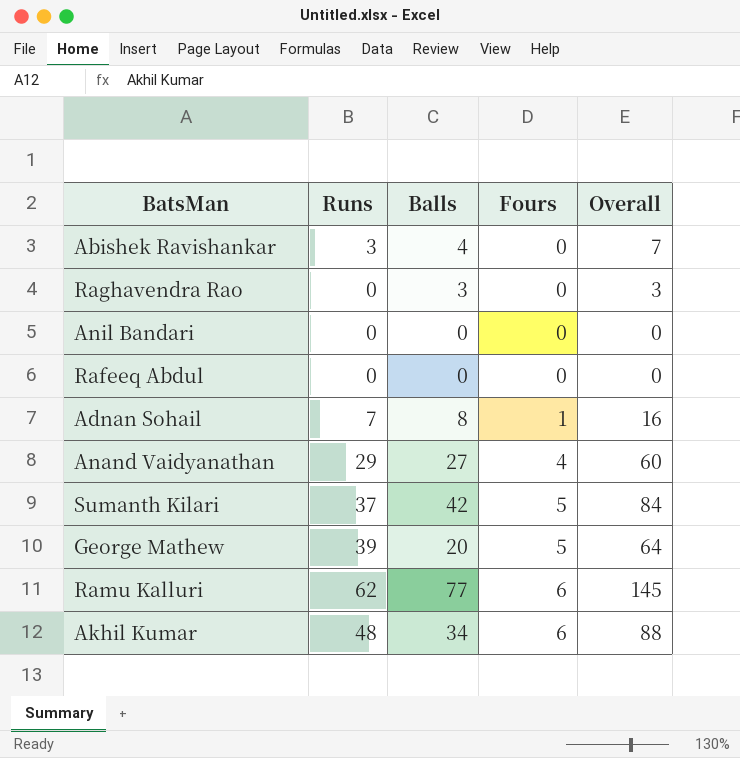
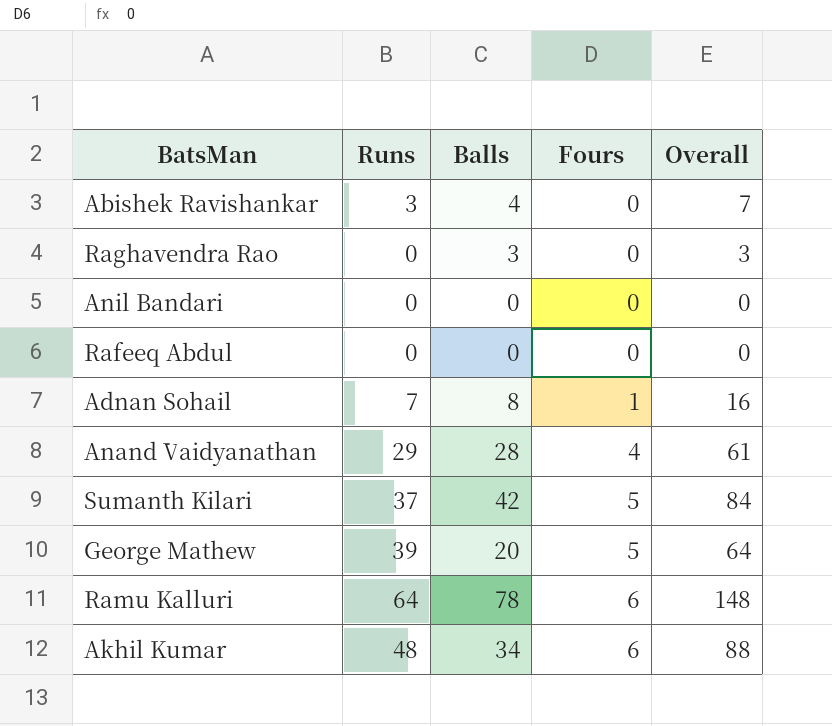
Anand Vaidyanathan | Balls: 27 -> 28
Anand Vaidyanathan | Overall: 60 -> 61
Ramu Kalluri | Runs: 62 -> 64
Ramu Kalluri | Balls: 77 -> 78
Ramu Kalluri | Overall: 145 -> 148

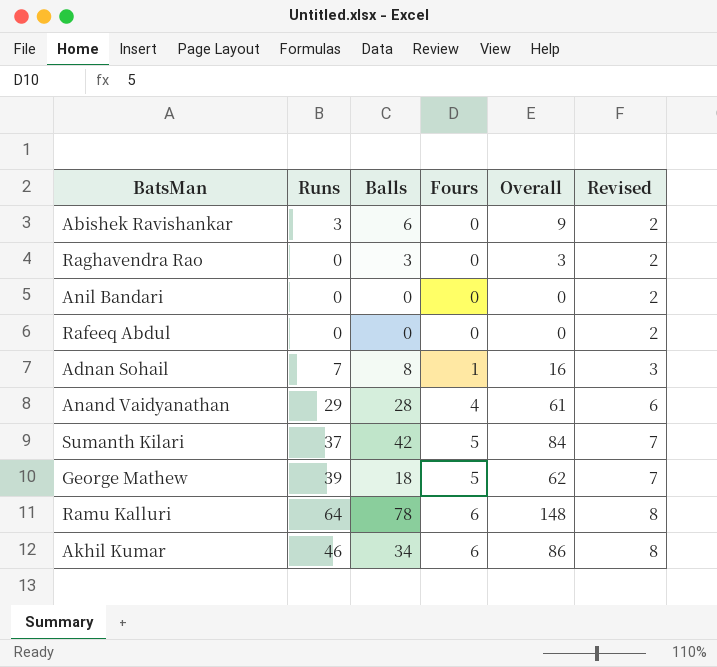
column Revised | formula: none -> [Fours] + 2
Abishek Ravishankar | Balls: 4 -> 6
Abishek Ravishankar | Overall: 7 -> 9
George Mathew | Balls: 20 -> 18
George Mathew | Overall: 64 -> 62
Akhil Kumar | Runs: 48 -> 46
Akhil Kumar | Overall: 88 -> 86

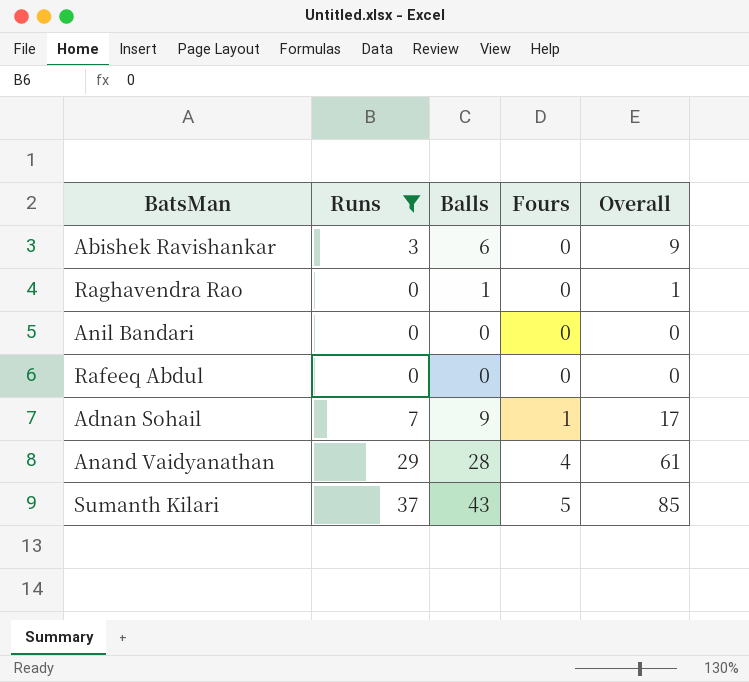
filter: none -> Runs <= 37
column Revised | formula: [Fours] + 2 -> none
Raghavendra Rao | Balls: 3 -> 1
Raghavendra Rao | Overall: 3 -> 1
Adnan Sohail | Balls: 8 -> 9
Adnan Sohail | Overall: 16 -> 17
Sumanth Kilari | Balls: 42 -> 43
Sumanth Kilari | Overall: 84 -> 85

